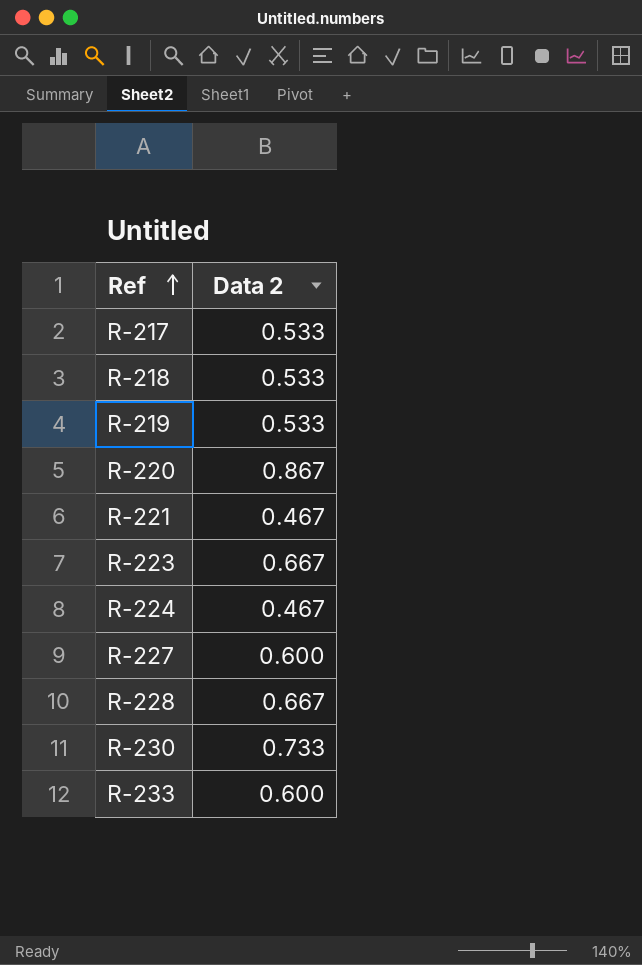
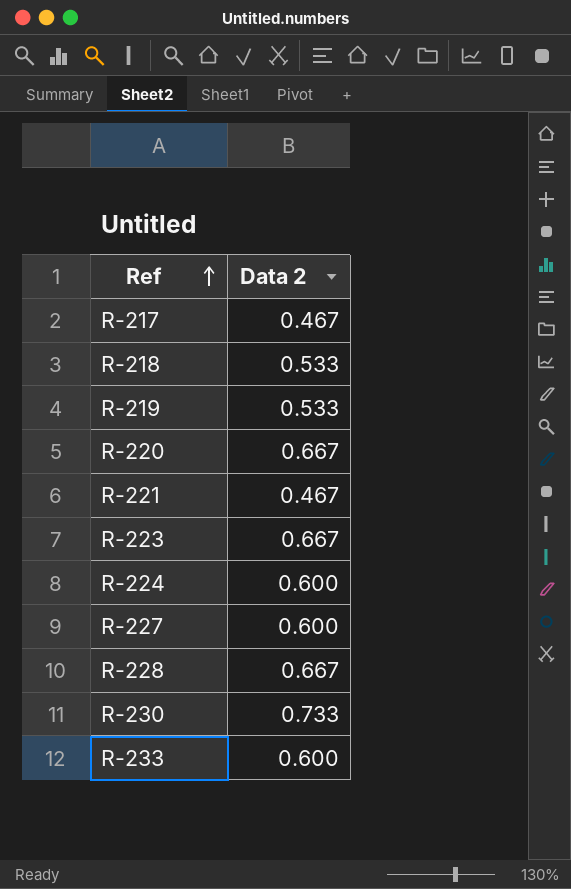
R-217 | Data 2: 0.533 -> 0.467
R-220 | Data 2: 0.867 -> 0.667
R-224 | Data 2: 0.467 -> 0.600

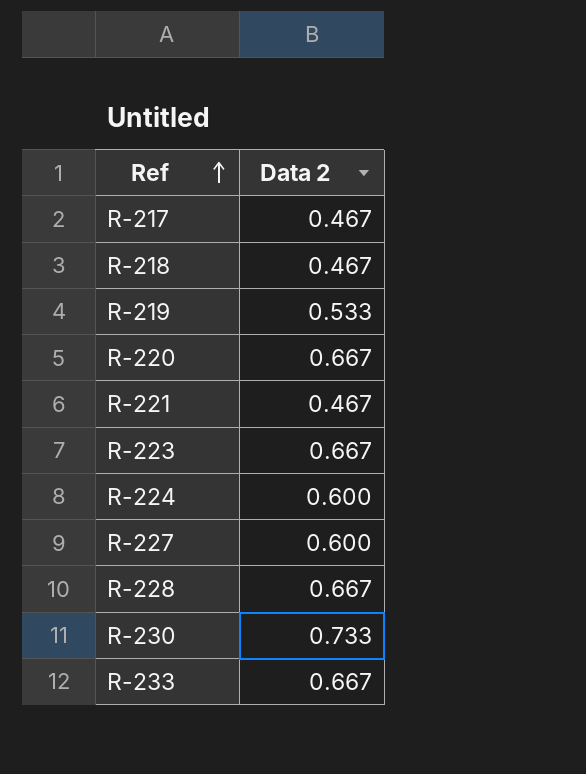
R-218 | Data 2: 0.533 -> 0.467
R-233 | Data 2: 0.600 -> 0.667

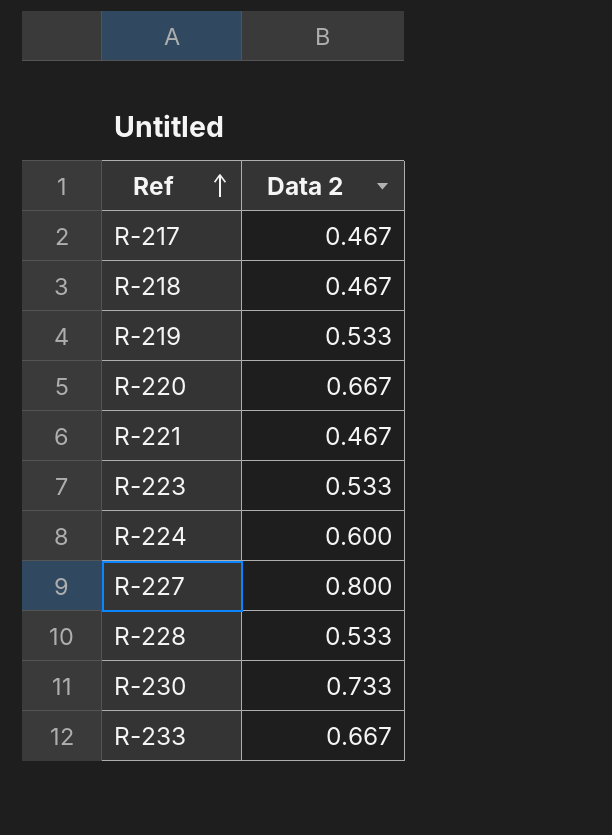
R-223 | Data 2: 0.667 -> 0.533
R-227 | Data 2: 0.600 -> 0.800
R-228 | Data 2: 0.667 -> 0.533

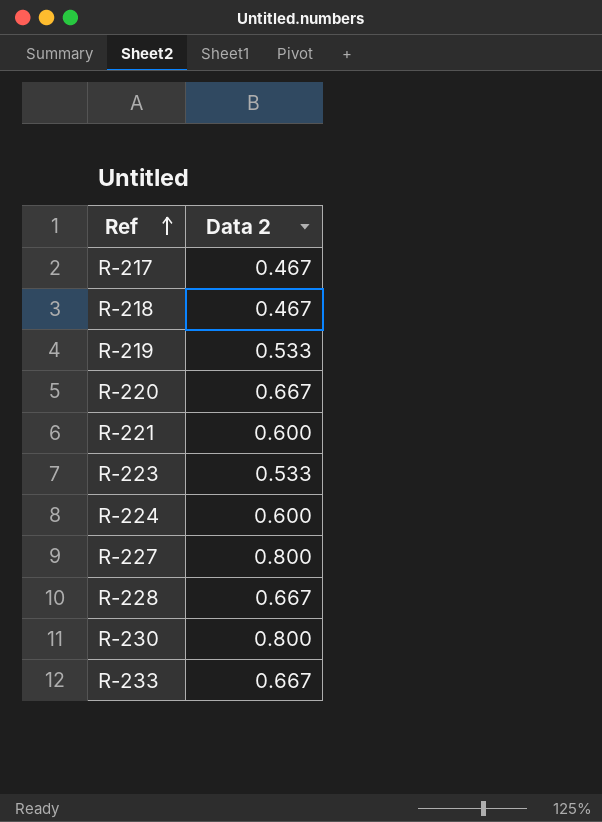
R-221 | Data 2: 0.467 -> 0.600
R-228 | Data 2: 0.533 -> 0.667
R-230 | Data 2: 0.733 -> 0.800

